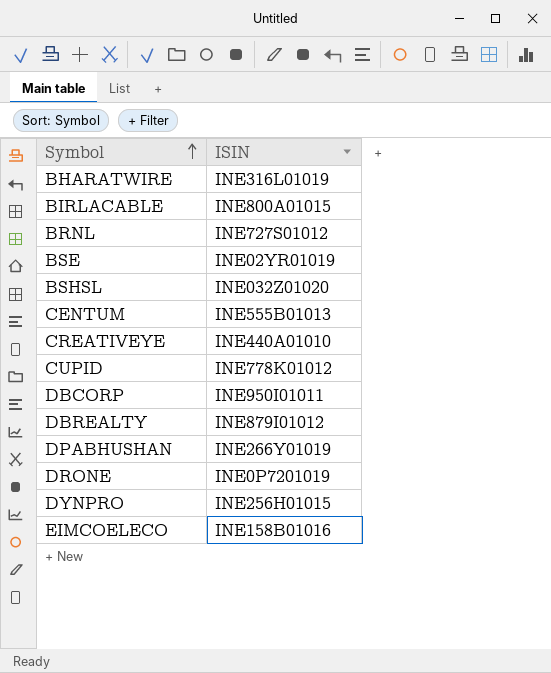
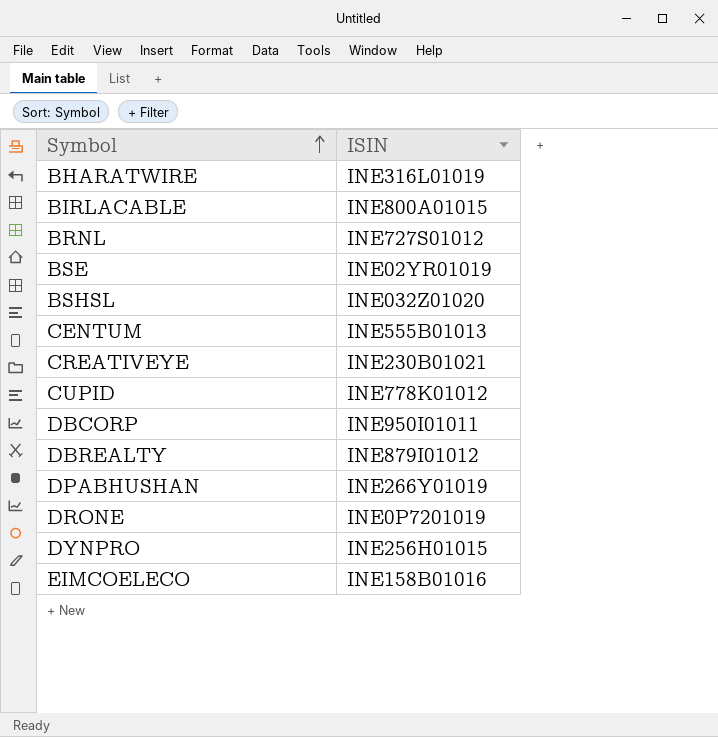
CREATIVEYE | ISIN: INE440A01010 -> INE230B01021

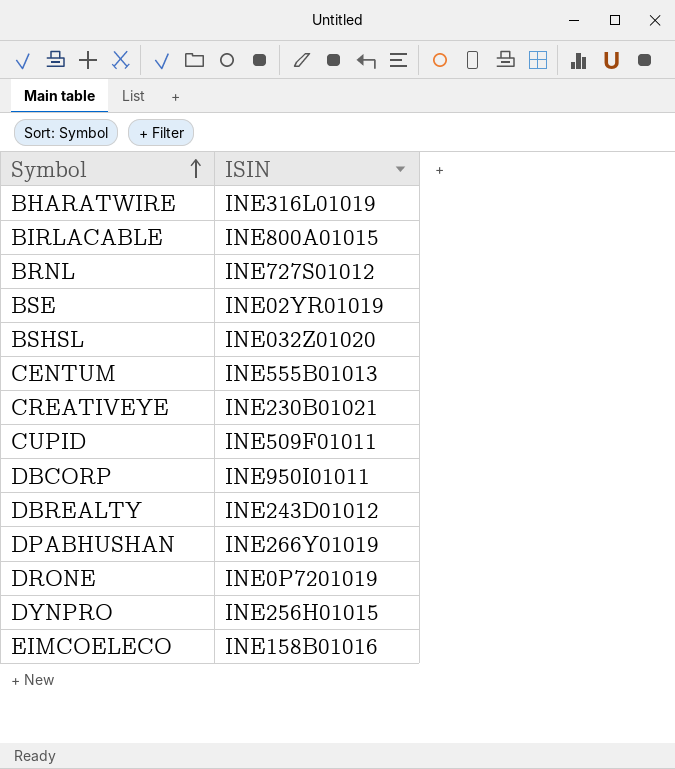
CUPID | ISIN: INE778K01012 -> INE509F01011
DBREALTY | ISIN: INE879I01012 -> INE243D01012

